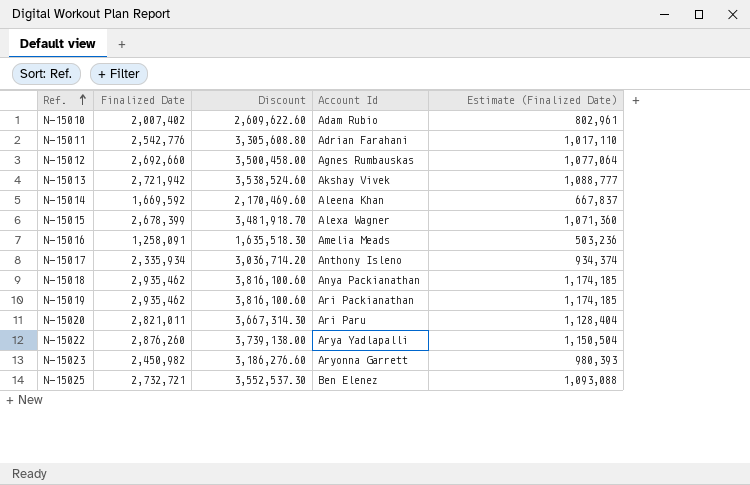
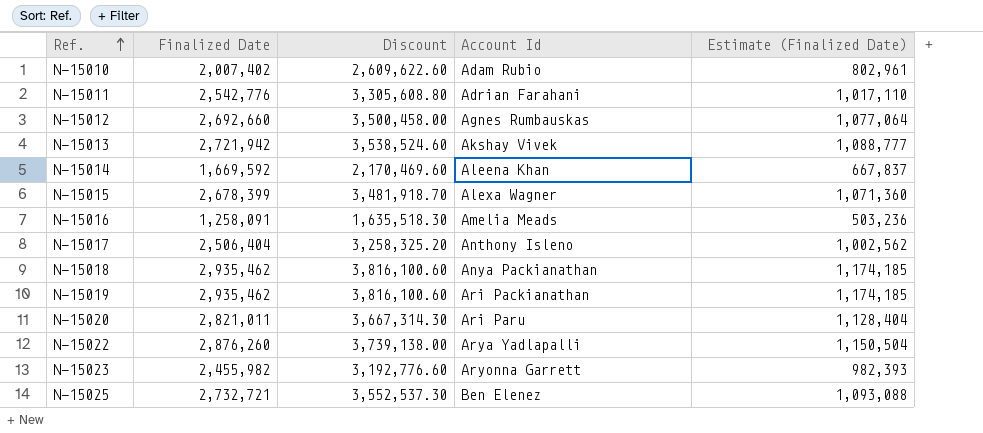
N-15017 | Finalized Date: 2,335,934 -> 2,506,404
N-15017 | Discount: 3,036,714.20 -> 3,258,325.20
N-15017 | Estimate (Finalized Date): 934,374 -> 1,002,562
N-15023 | Finalized Date: 2,450,982 -> 2,455,982
N-15023 | Discount: 3,186,276.60 -> 3,192,776.60
N-15023 | Estimate (Finalized Date): 980,393 -> 982,393

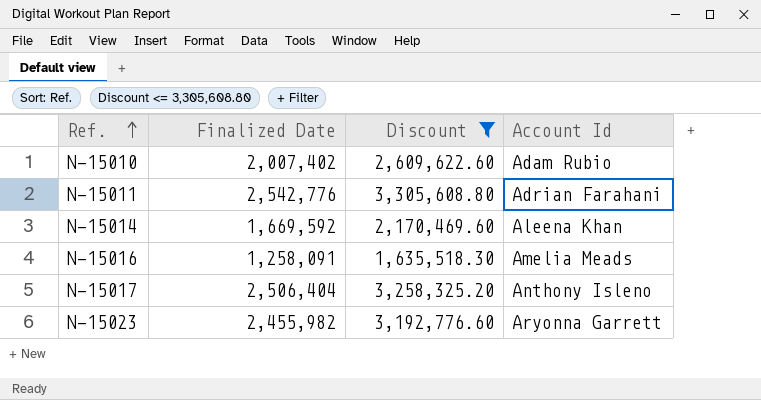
filter: none -> Discount <= 3,305,608.80
column Estimate (Finalized Date) | formula: [Finalized Date] * 0.4 -> none

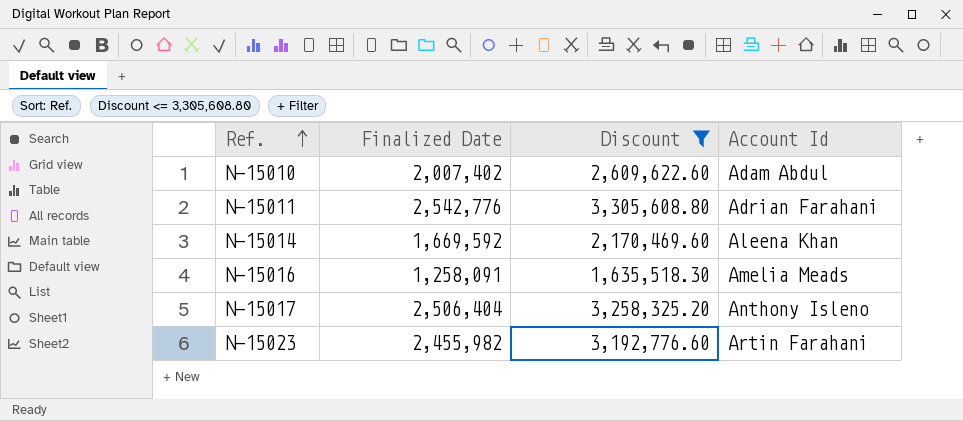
N-15010 | Account Id: Adam Rubio -> Adam Abdul
N-15023 | Account Id: Aryonna Garrett -> Artin Farahani

